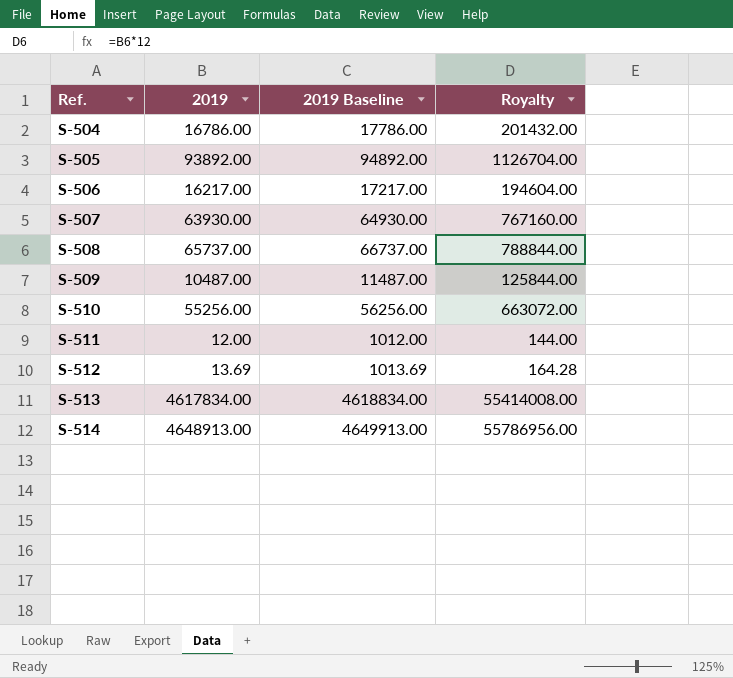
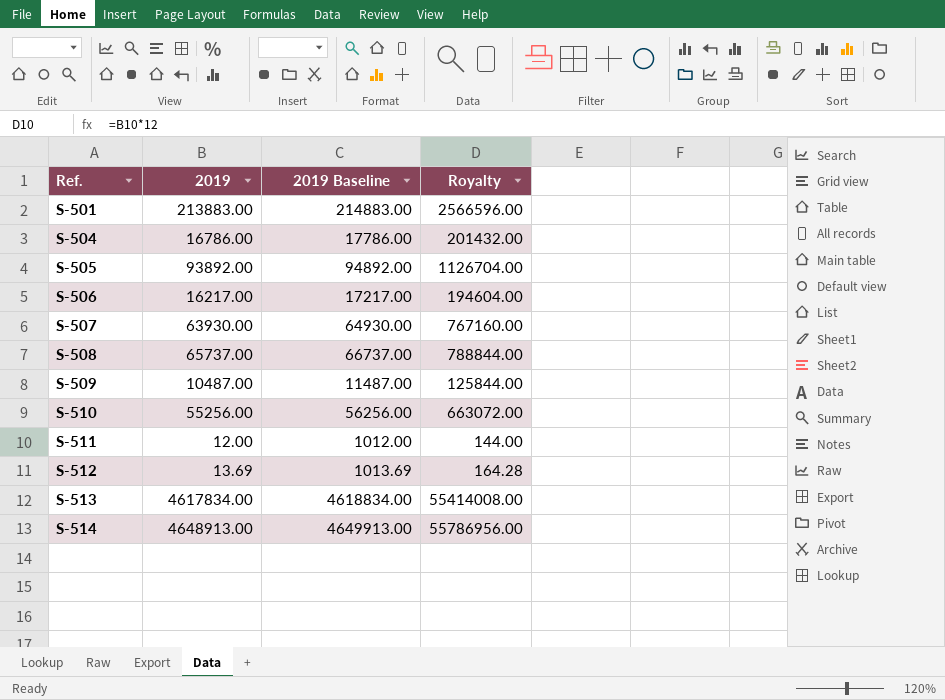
row S-501: none -> 213883.00 | 214883.00 | 2566596.00

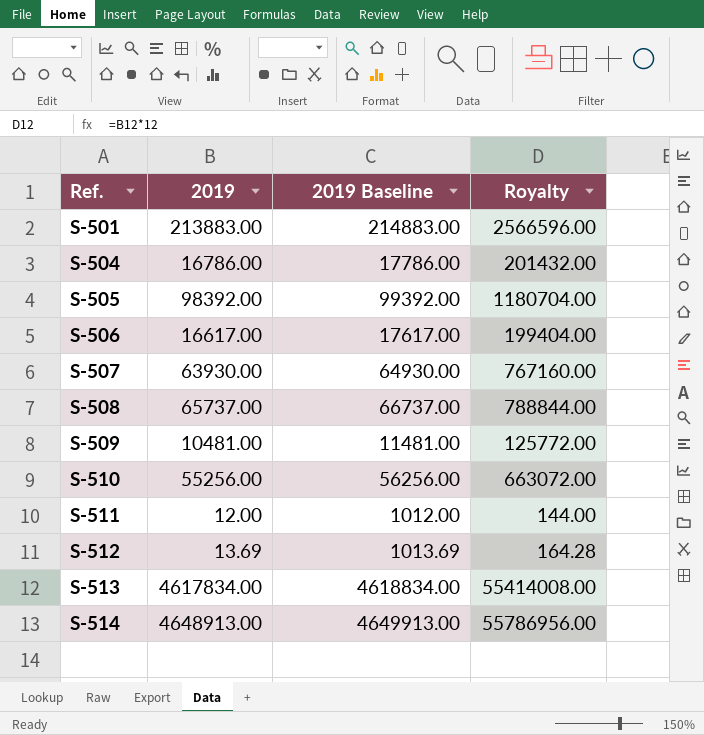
S-505 | 2019: 93892.00 -> 98392.00
S-505 | 2019 Baseline: 94892.00 -> 99392.00
S-505 | Royalty: 1126704.00 -> 1180704.00
S-506 | 2019: 16217.00 -> 16617.00
S-506 | 2019 Baseline: 17217.00 -> 17617.00
S-506 | Royalty: 194604.00 -> 199404.00
S-509 | 2019: 10487.00 -> 10481.00
S-509 | 2019 Baseline: 11487.00 -> 11481.00
S-509 | Royalty: 125844.00 -> 125772.00

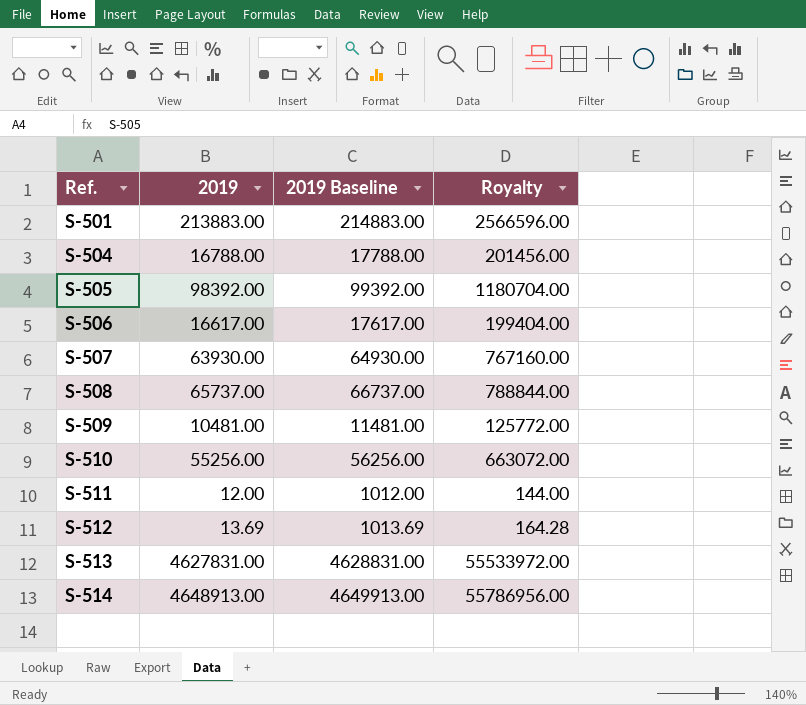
S-504 | 2019: 16786.00 -> 16788.00
S-504 | 2019 Baseline: 17786.00 -> 17788.00
S-504 | Royalty: 201432.00 -> 201456.00
S-513 | 2019: 4617834.00 -> 4627831.00
S-513 | 2019 Baseline: 4618834.00 -> 4628831.00
S-513 | Royalty: 55414008.00 -> 55533972.00

